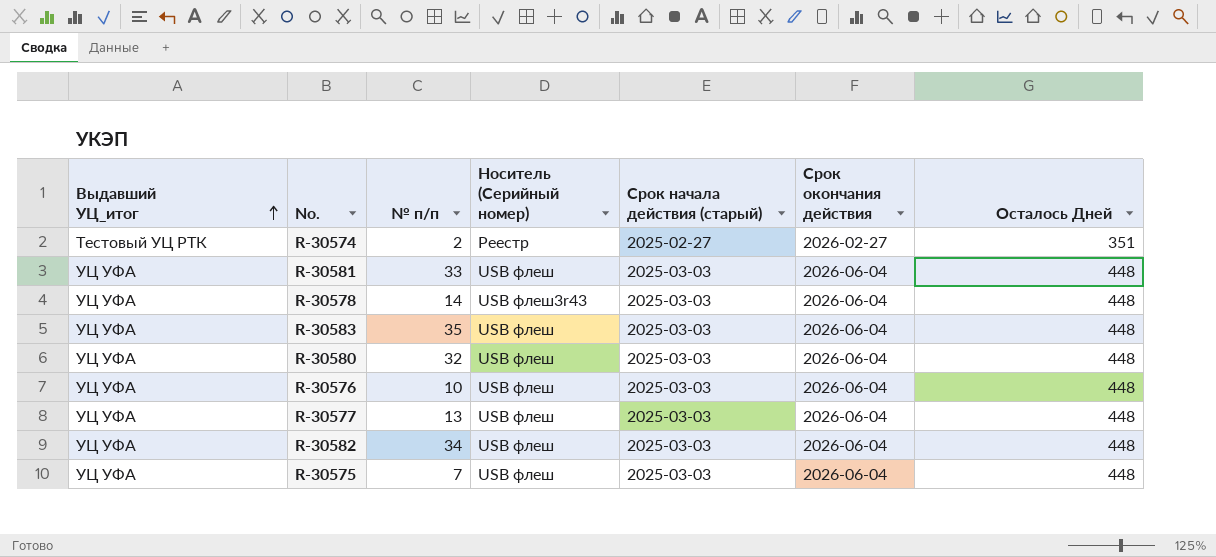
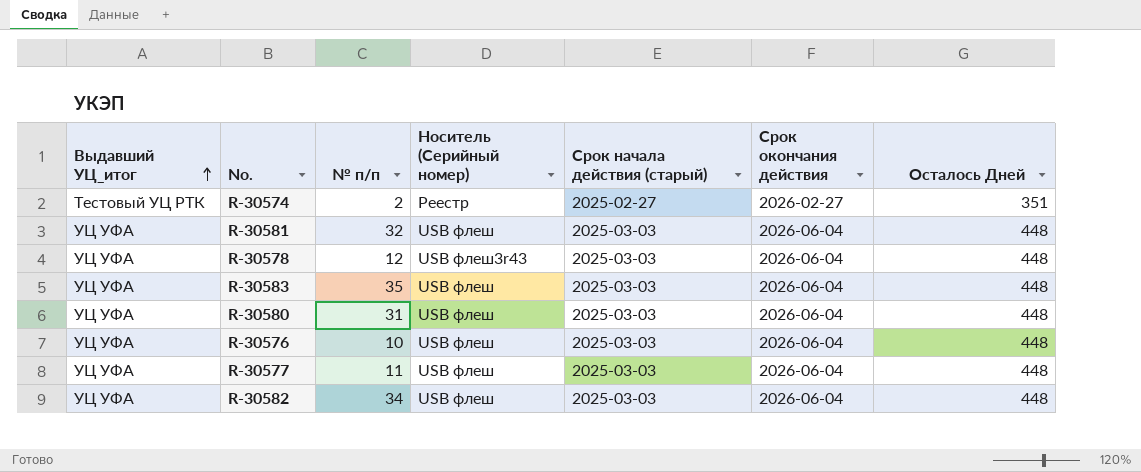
row R-30575: УЦ УФА | 7 | USB флеш | 2025-03-03 | 2026-06-04 | 448 -> none
R-30581 | № п/п: 33 -> 32
R-30578 | № п/п: 14 -> 12
R-30580 | № п/п: 32 -> 31
R-30577 | № п/п: 13 -> 11

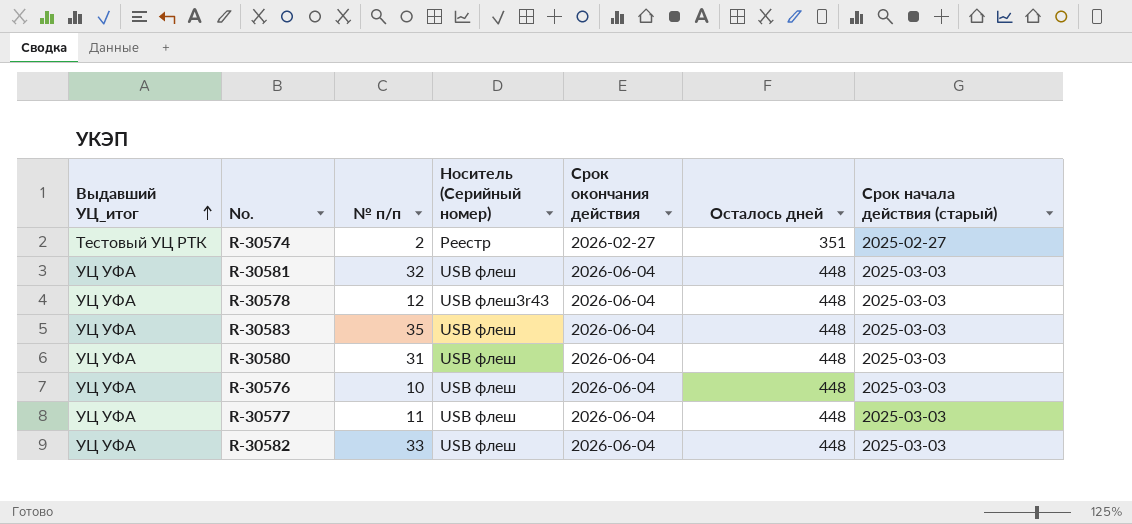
column name: Осталось Дней -> Осталось дней
column Срок начала действия (старый) | position: 5 -> 7
R-30582 | № п/п: 34 -> 33

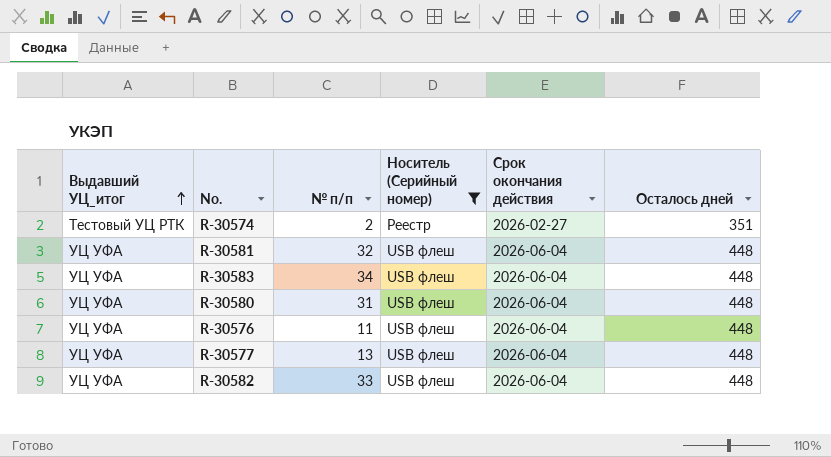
filter: none -> Носитель (Серийный номер) != USB флеш3r43
column Срок начала действия (старый) | position: 7 -> none
R-30583 | № п/п: 35 -> 34
R-30576 | № п/п: 10 -> 11
R-30577 | № п/п: 11 -> 13

